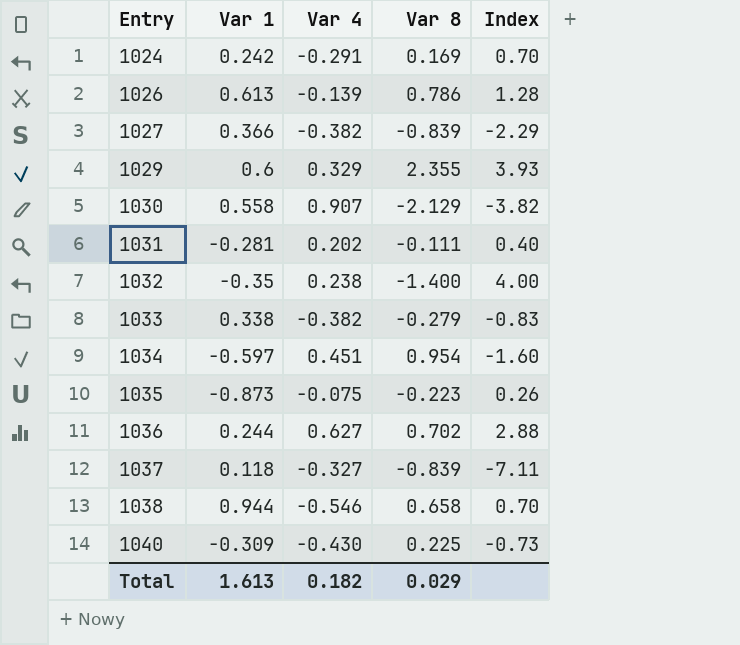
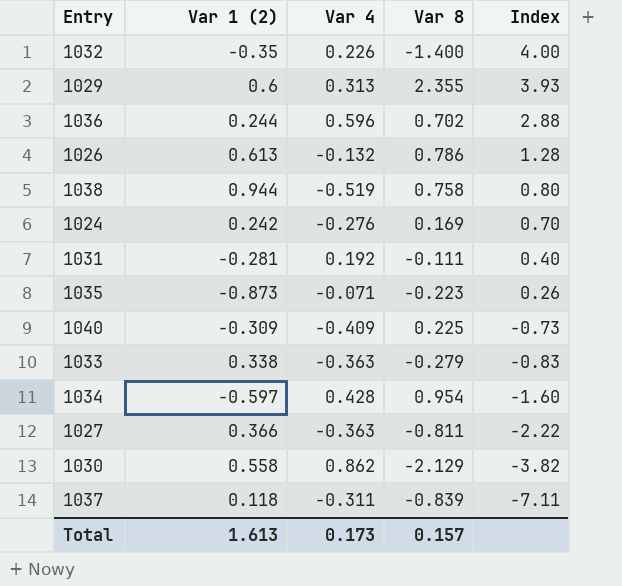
row order: Entry ascending -> Index descending
column name: Var 1 -> Var 1 (2)
1032 | Var 4: 0.238 -> 0.226
1029 | Var 4: 0.329 -> 0.313
1036 | Var 4: 0.627 -> 0.596
1026 | Var 4: -0.139 -> -0.132
1038 | Var 4: -0.546 -> -0.519
1038 | Var 8: 0.658 -> 0.758
1038 | Index: 0.70 -> 0.80
1024 | Var 4: -0.291 -> -0.276
1031 | Var 4: 0.202 -> 0.192
1035 | Var 4: -0.075 -> -0.071
1040 | Var 4: -0.430 -> -0.409
1033 | Var 4: -0.382 -> -0.363
1034 | Var 4: 0.451 -> 0.428
1027 | Var 4: -0.382 -> -0.363
1027 | Var 8: -0.839 -> -0.811
1027 | Index: -2.29 -> -2.22
1030 | Var 4: 0.907 -> 0.862
1037 | Var 4: -0.327 -> -0.311
Total | Var 4: 0.182 -> 0.173
Total | Var 8: 0.029 -> 0.157

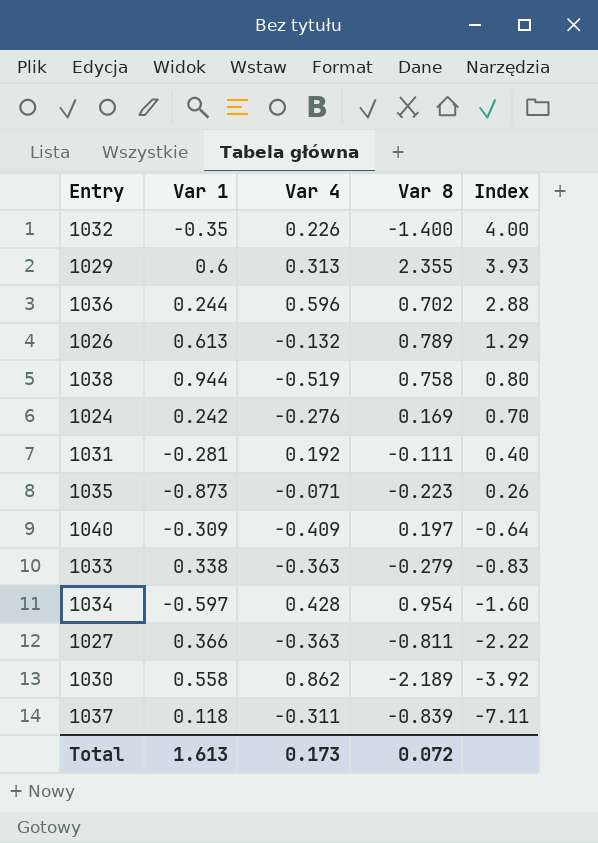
column name: Var 1 (2) -> Var 1
1026 | Var 8: 0.786 -> 0.789
1026 | Index: 1.28 -> 1.29
1040 | Var 8: 0.225 -> 0.197
1040 | Index: -0.73 -> -0.64
1030 | Var 8: -2.129 -> -2.189
1030 | Index: -3.82 -> -3.92
Total | Var 8: 0.157 -> 0.072

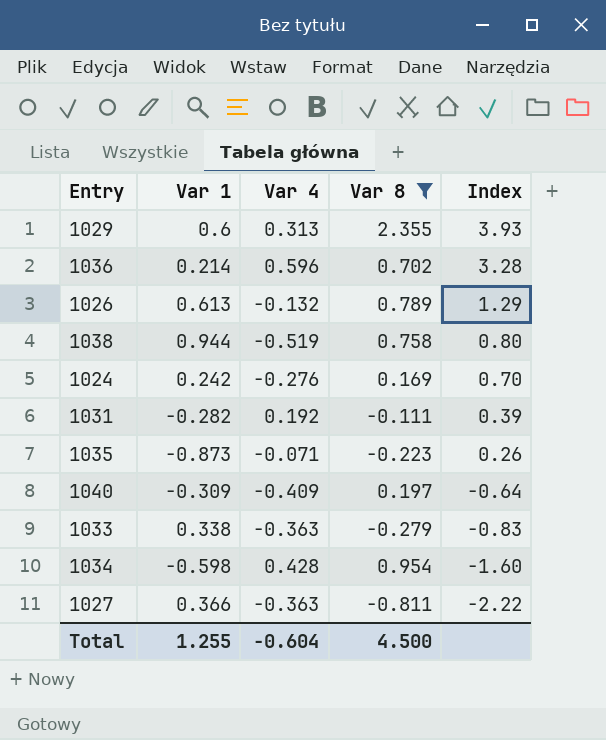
filter: none -> Var 8 >= -0.811
1036 | Var 1: 0.244 -> 0.214
1036 | Index: 2.88 -> 3.28
1031 | Var 1: -0.281 -> -0.282
1031 | Index: 0.40 -> 0.39
1034 | Var 1: -0.597 -> -0.598
Total | Var 1: 1.613 -> 1.255
Total | Var 4: 0.173 -> -0.604
Total | Var 8: 0.072 -> 4.500

